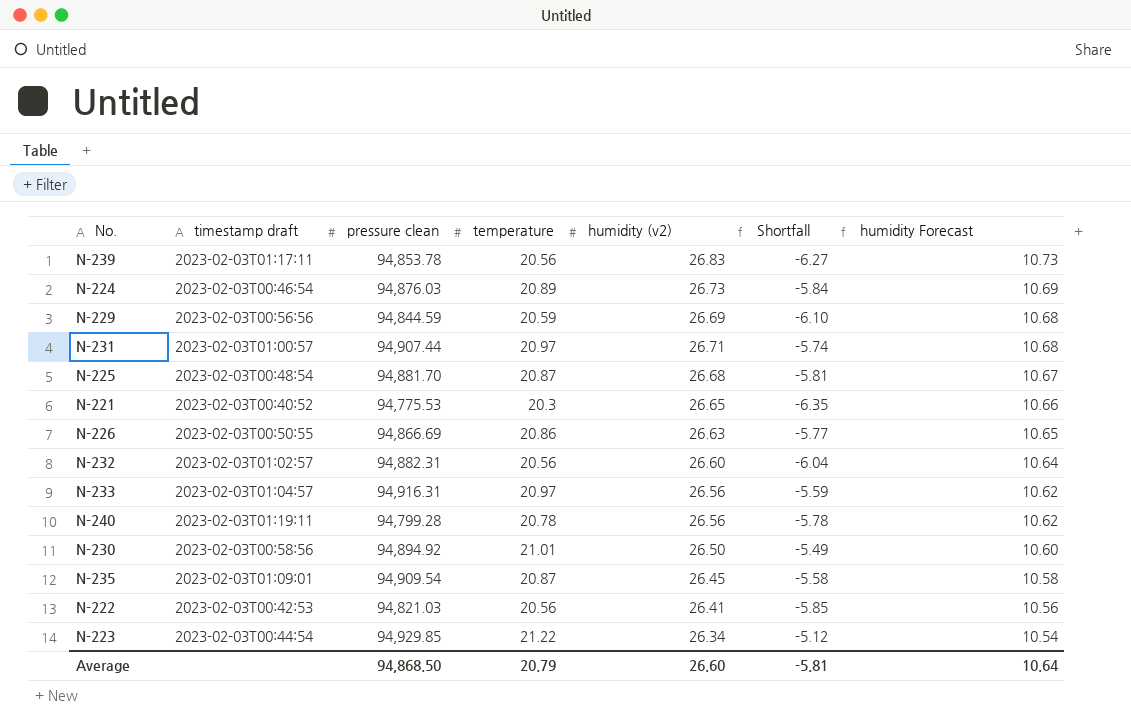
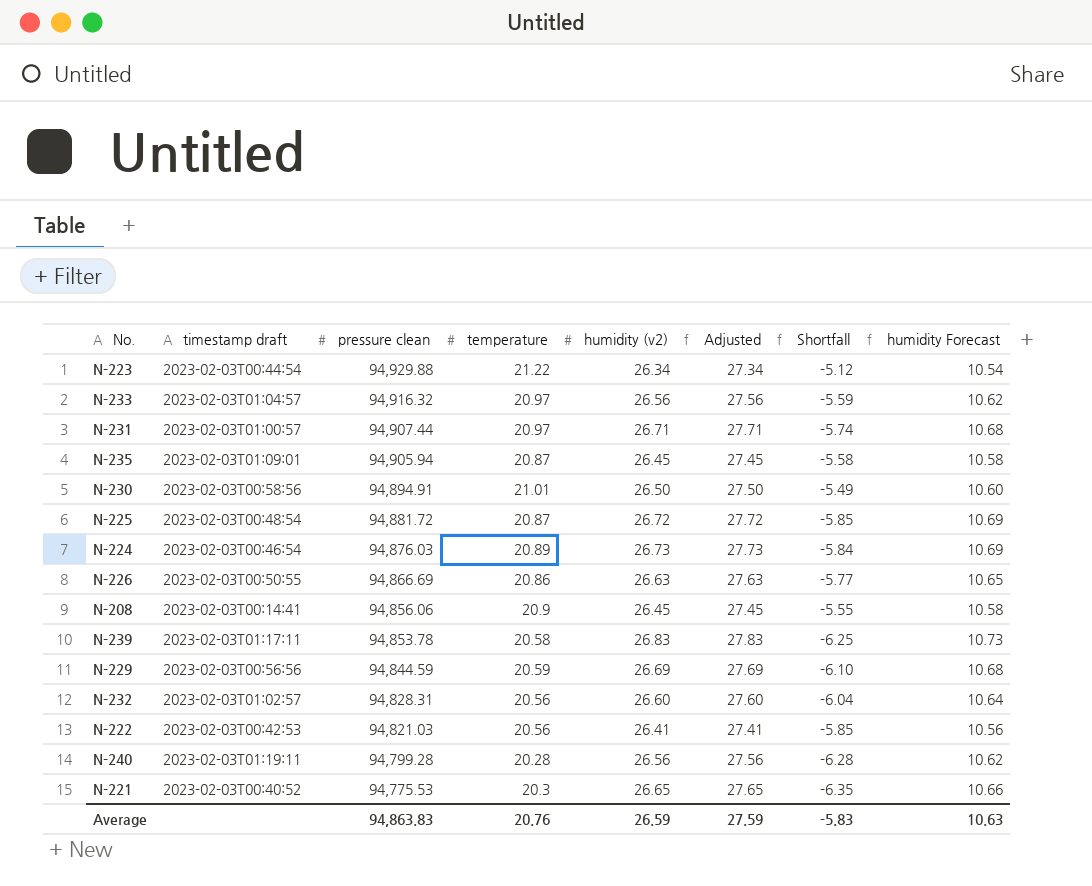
row order: humidity Forecast descending -> pressure clean descending
column Adjusted | formula: none -> [humidity (v2)] + 1
N-223 | pressure clean: 94,929.85 -> 94,929.88
N-233 | pressure clean: 94,916.31 -> 94,916.32
N-235 | pressure clean: 94,909.54 -> 94,905.94
N-230 | pressure clean: 94,894.92 -> 94,894.91
N-225 | pressure clean: 94,881.70 -> 94,881.72
N-225 | humidity (v2): 26.68 -> 26.72
N-225 | Shortfall: -5.81 -> -5.85
N-225 | humidity Forecast: 10.67 -> 10.69
row N-208: none -> 2023-02-03T00:14:41 | 94,856.06 | 20.9 | 26.45 | 27.45 | -5.55 | 10.58
N-239 | temperature: 20.56 -> 20.58
N-239 | Shortfall: -6.27 -> -6.25
N-232 | pressure clean: 94,882.31 -> 94,828.31
N-240 | temperature: 20.78 -> 20.28
N-240 | Shortfall: -5.78 -> -6.28
Average | pressure clean: 94,868.50 -> 94,863.83
Average | temperature: 20.79 -> 20.76
Average | humidity (v2): 26.60 -> 26.59
Average | Shortfall: -5.81 -> -5.83
Average | humidity Forecast: 10.64 -> 10.63

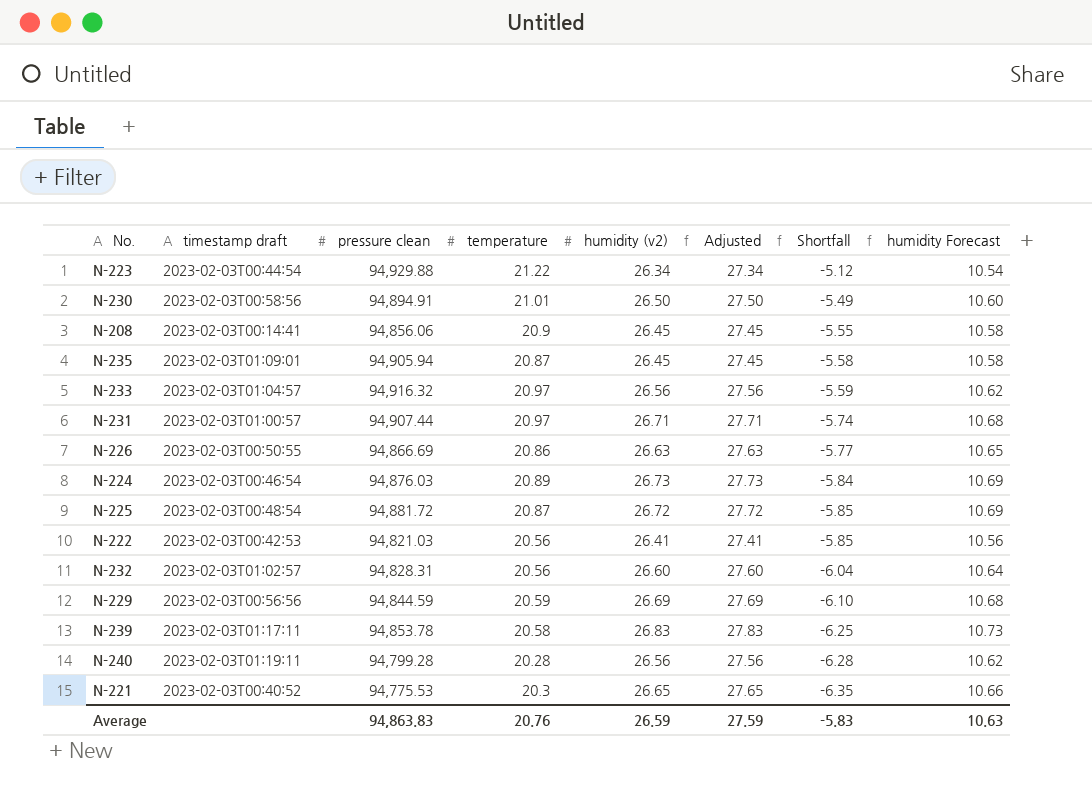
row order: pressure clean descending -> Shortfall descending

